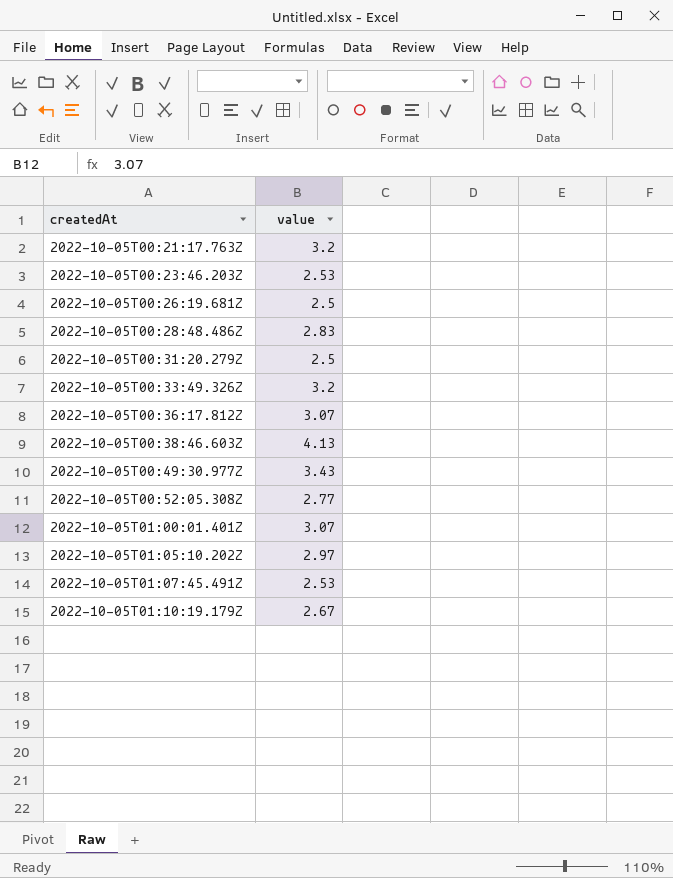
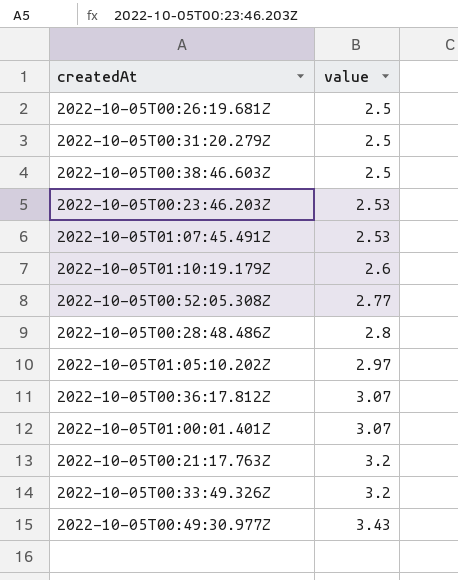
row order: createdAt ascending -> value ascending
2022-10-05T00:38:46.603Z | value: 4.13 -> 2.5
2022-10-05T01:10:19.179Z | value: 2.67 -> 2.6
2022-10-05T00:28:48.486Z | value: 2.83 -> 2.8

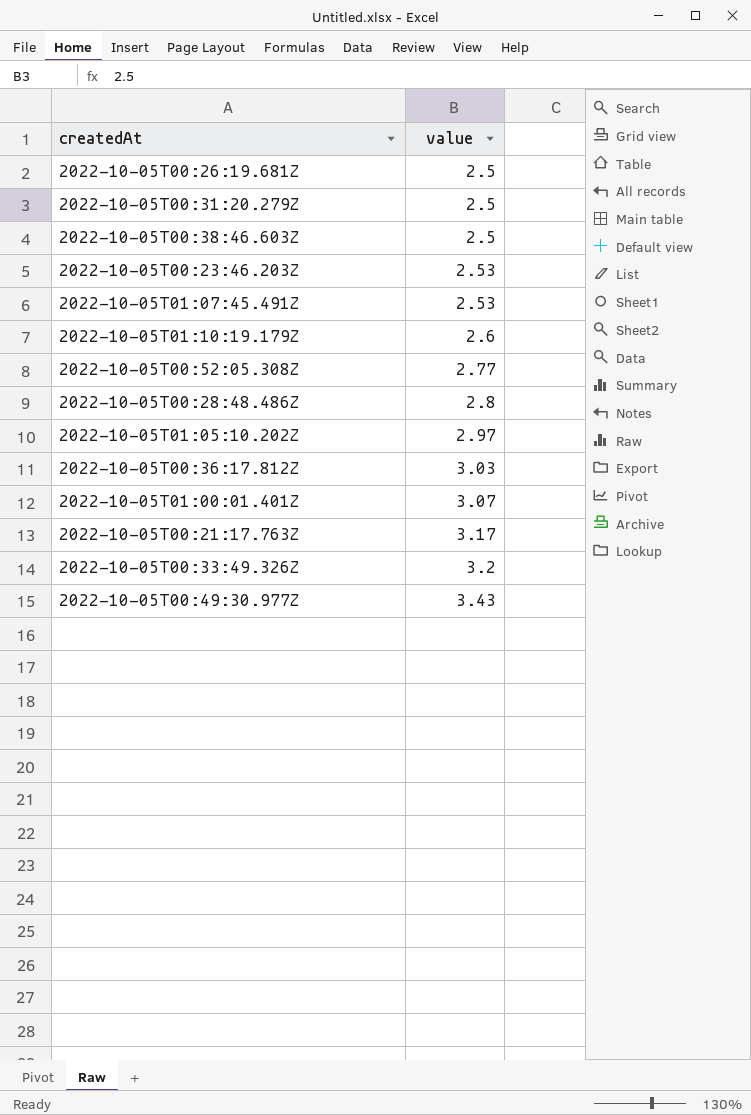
2022-10-05T00:36:17.812Z | value: 3.07 -> 3.03
2022-10-05T00:21:17.763Z | value: 3.2 -> 3.17

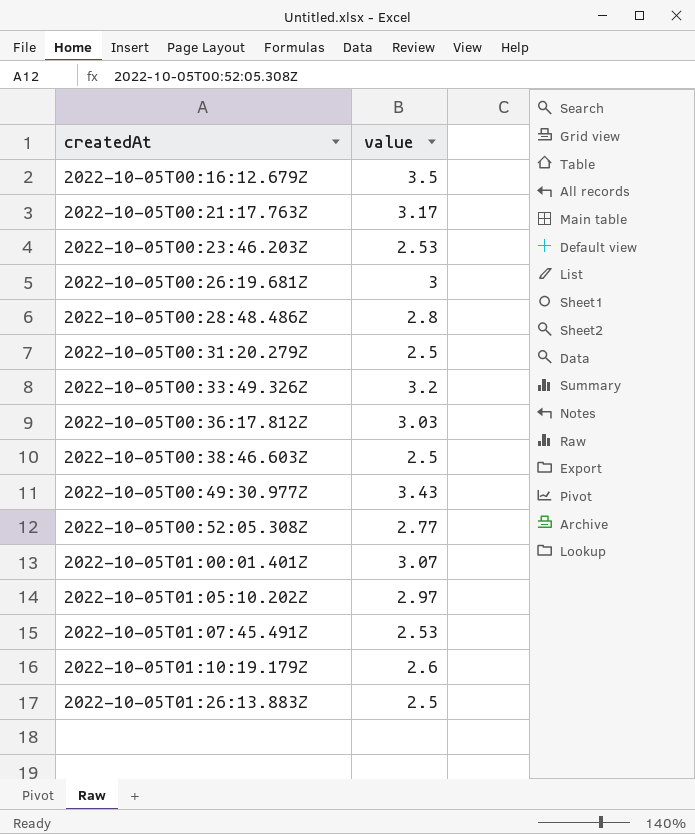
row order: value ascending -> createdAt ascending
row 2022-10-05T00:16:12.679Z: none -> 3.5
2022-10-05T00:26:19.681Z | value: 2.5 -> 3
row 2022-10-05T01:26:13.883Z: none -> 2.5

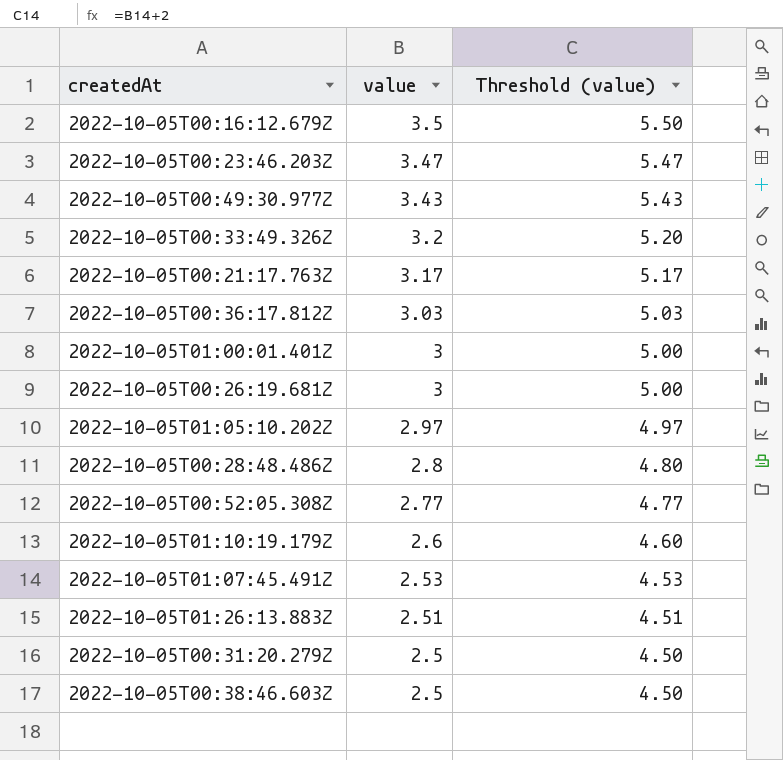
row order: createdAt ascending -> value descending
column Threshold (value) | formula: none -> [value] + 2
2022-10-05T00:23:46.203Z | value: 2.53 -> 3.47
2022-10-05T01:00:01.401Z | value: 3.07 -> 3
2022-10-05T01:26:13.883Z | value: 2.5 -> 2.51

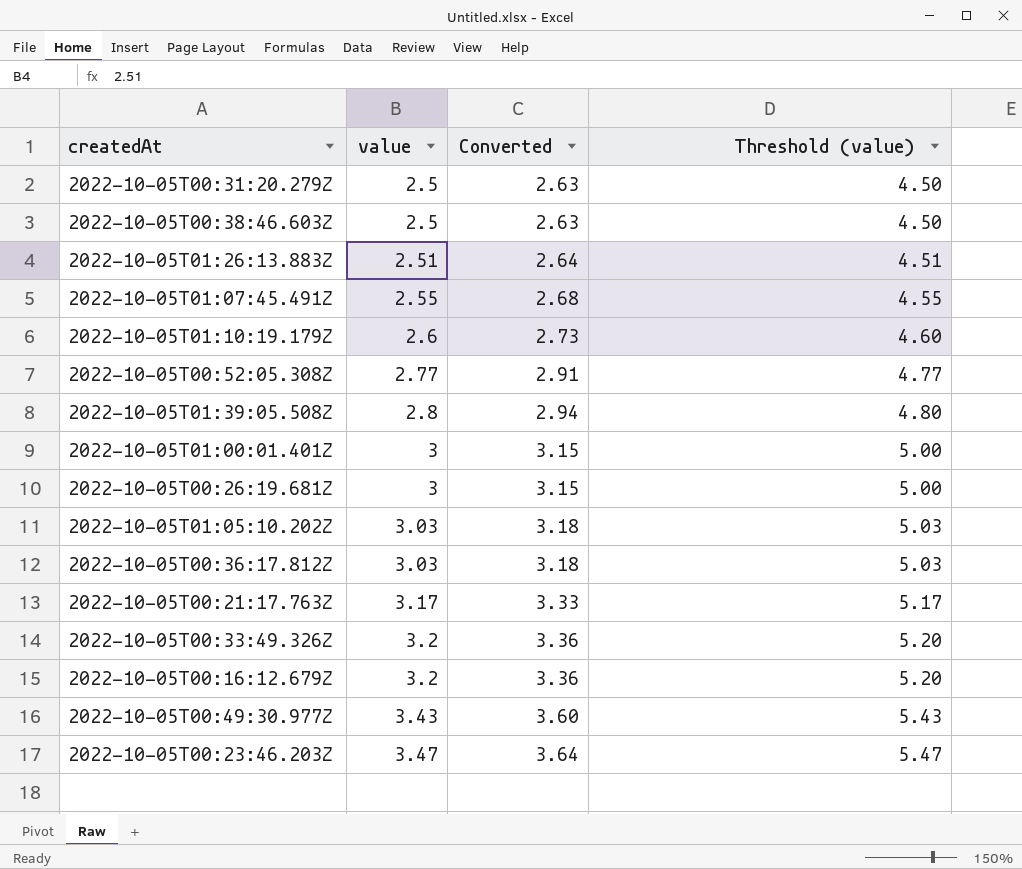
row order: value descending -> value ascending
column Converted | formula: none -> [value] * 1.05
row 2022-10-05T00:28:48.486Z: 2.8 | 4.80 -> none
2022-10-05T01:07:45.491Z | value: 2.53 -> 2.55
2022-10-05T01:07:45.491Z | Threshold (value): 4.53 -> 4.55
row 2022-10-05T01:39:05.508Z: none -> 2.8 | 2.94 | 4.80
2022-10-05T01:05:10.202Z | value: 2.97 -> 3.03
2022-10-05T01:05:10.202Z | Threshold (value): 4.97 -> 5.03
2022-10-05T00:16:12.679Z | value: 3.5 -> 3.2
2022-10-05T00:16:12.679Z | Threshold (value): 5.50 -> 5.20

